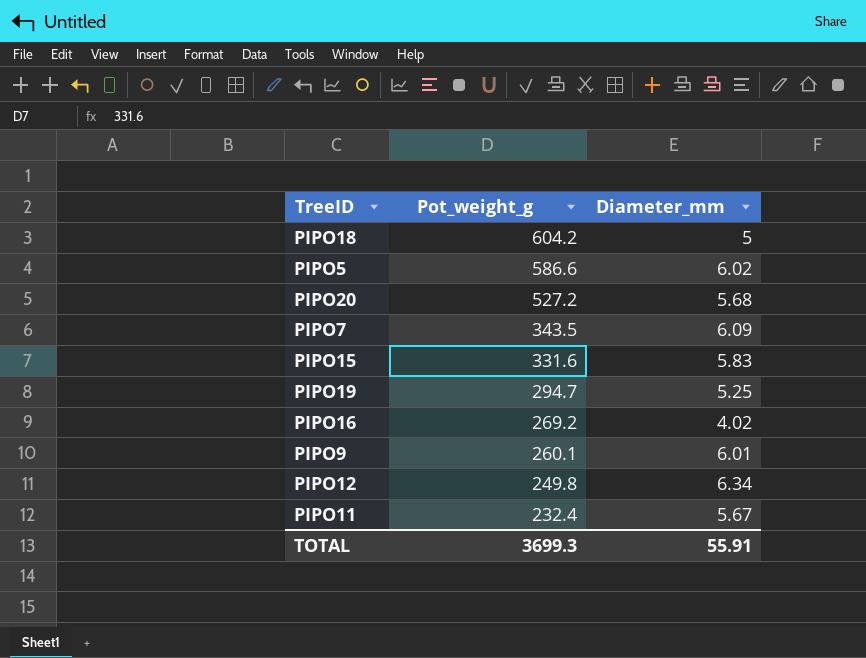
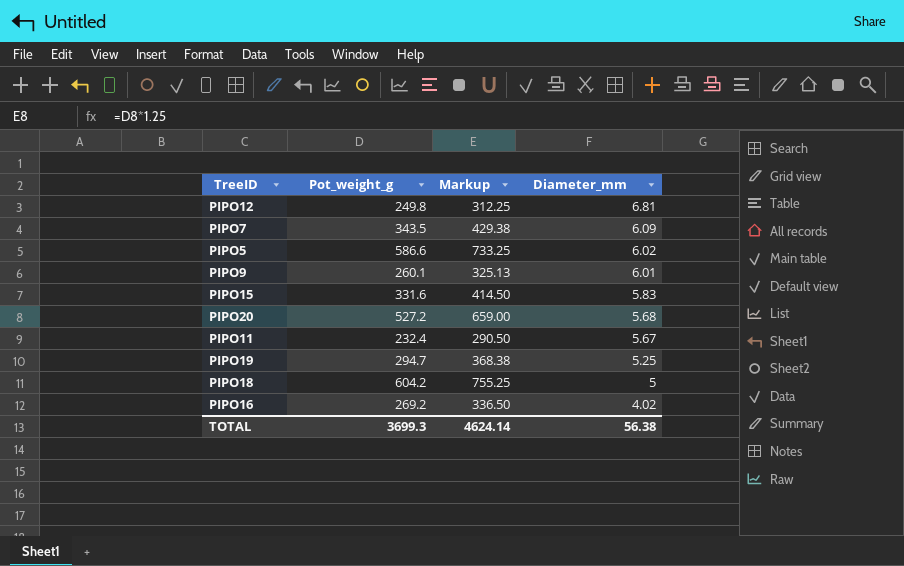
row order: Pot_weight_g descending -> Diameter_mm descending
column Markup | formula: none -> [Pot_weight_g] * 1.25
PIPO12 | Diameter_mm: 6.34 -> 6.81
TOTAL | Diameter_mm: 55.91 -> 56.38

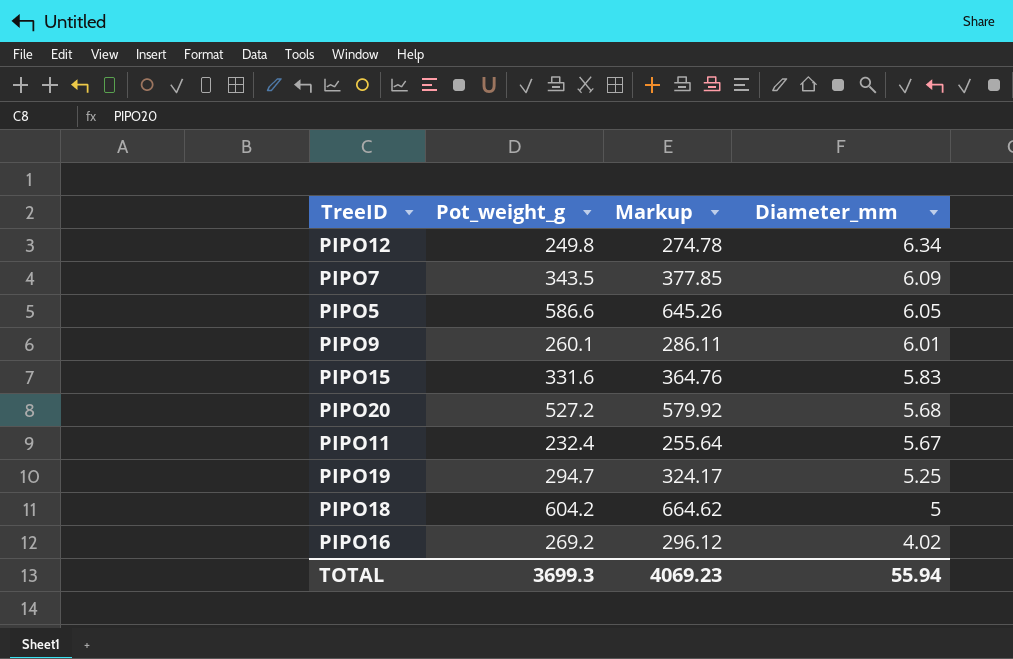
column Markup | formula: [Pot_weight_g] * 1.25 -> [Pot_weight_g] * 1.1
PIPO12 | Diameter_mm: 6.81 -> 6.34
PIPO5 | Diameter_mm: 6.02 -> 6.05
TOTAL | Markup: 4624.14 -> 4069.23
TOTAL | Diameter_mm: 56.38 -> 55.94

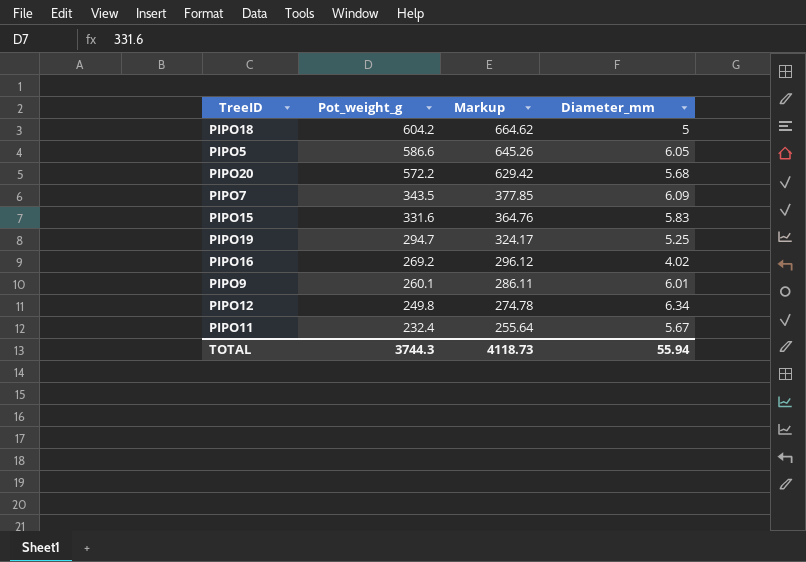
row order: Diameter_mm descending -> Pot_weight_g descending
PIPO20 | Pot_weight_g: 527.2 -> 572.2
PIPO20 | Markup: 579.92 -> 629.42
TOTAL | Pot_weight_g: 3699.3 -> 3744.3
TOTAL | Markup: 4069.23 -> 4118.73

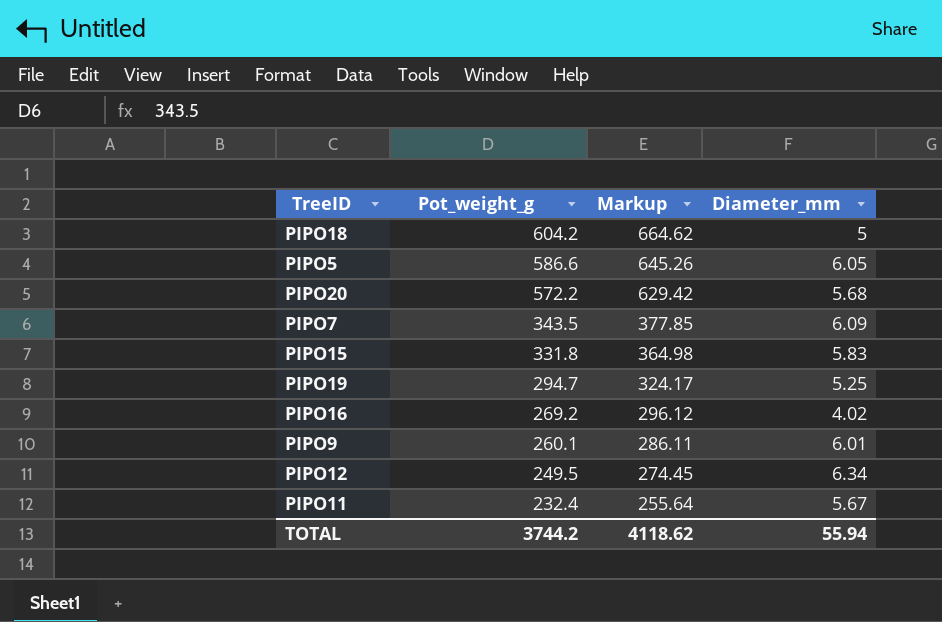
PIPO15 | Pot_weight_g: 331.6 -> 331.8
PIPO15 | Markup: 364.76 -> 364.98
PIPO12 | Pot_weight_g: 249.8 -> 249.5
PIPO12 | Markup: 274.78 -> 274.45
TOTAL | Pot_weight_g: 3744.3 -> 3744.2
TOTAL | Markup: 4118.73 -> 4118.62

